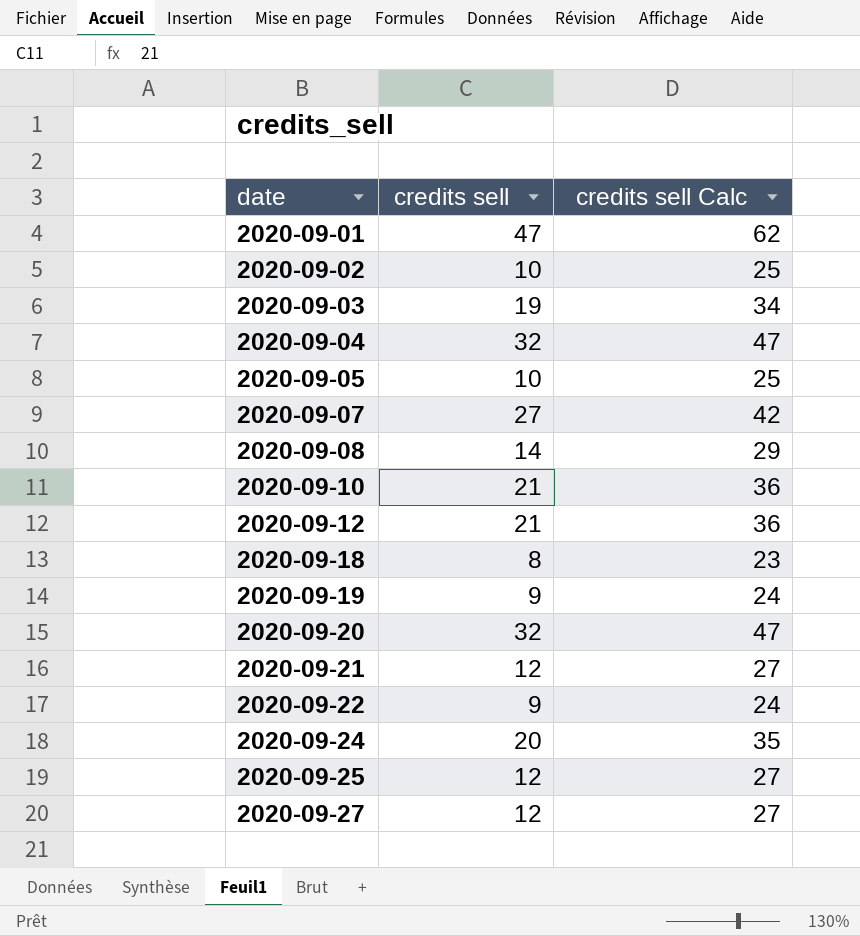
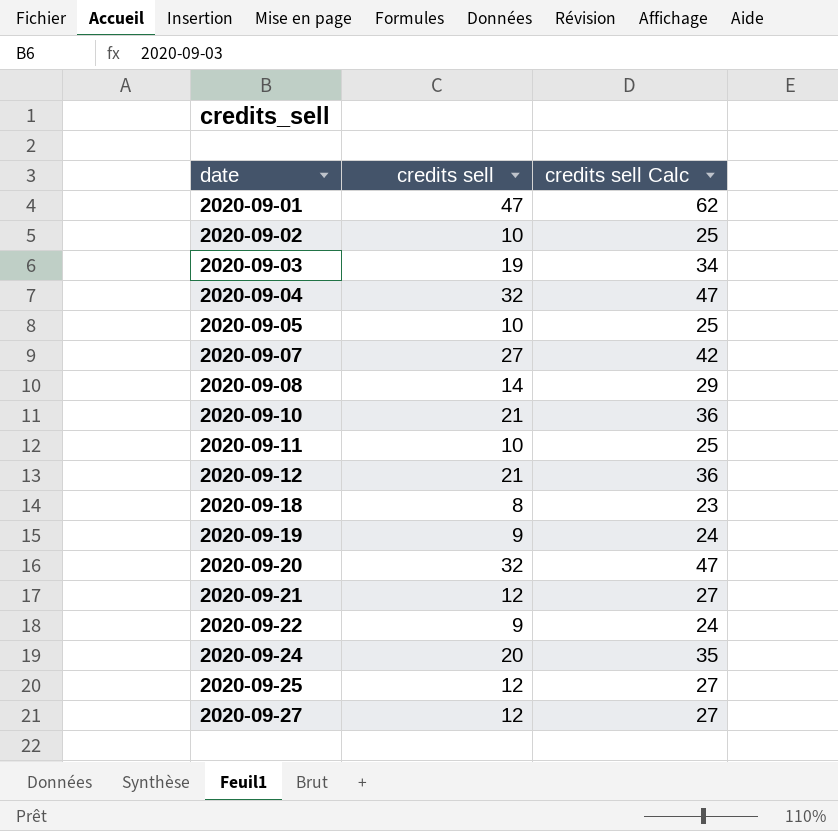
row 2020-09-11: none -> 10 | 25

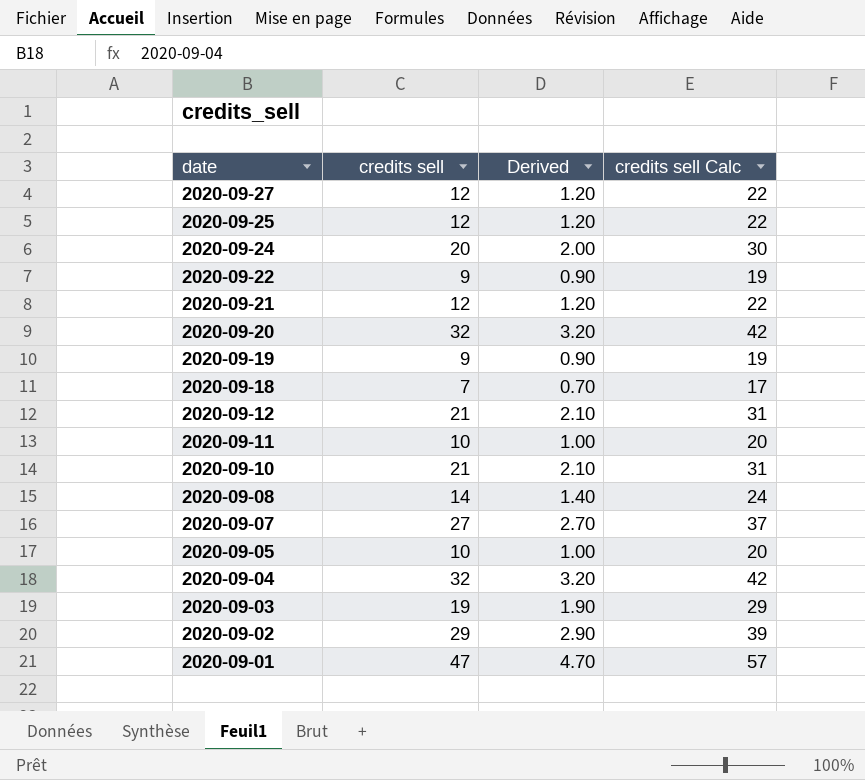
row order: date ascending -> date descending
column Derived | formula: none -> [credits sell] * 0.1
column credits sell Calc | formula: [credits sell] + 15 -> [credits sell] + 10
2020-09-18 | credits sell: 8 -> 7
2020-09-02 | credits sell: 10 -> 29

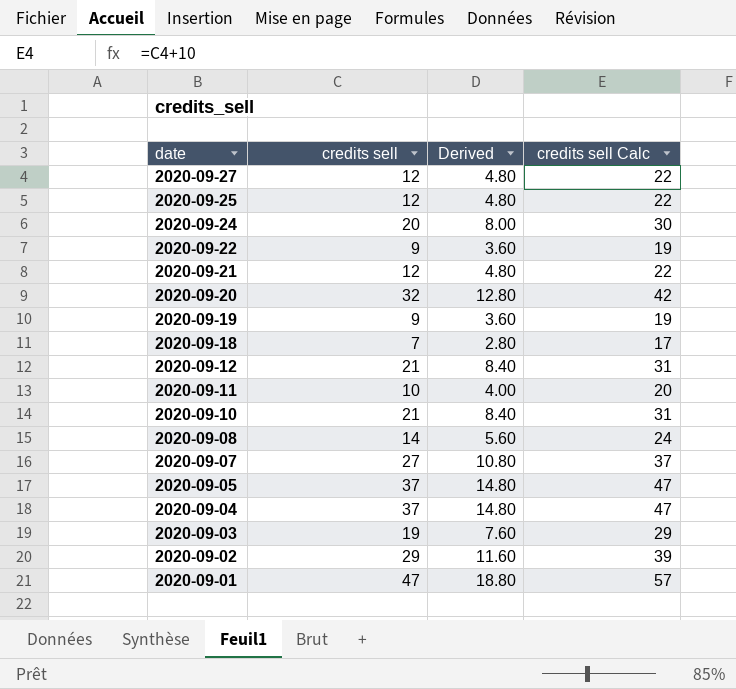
column Derived | formula: [credits sell] * 0.1 -> [credits sell] * 0.4
2020-09-05 | credits sell: 10 -> 37
2020-09-05 | credits sell Calc: 20 -> 47
2020-09-04 | credits sell: 32 -> 37
2020-09-04 | credits sell Calc: 42 -> 47

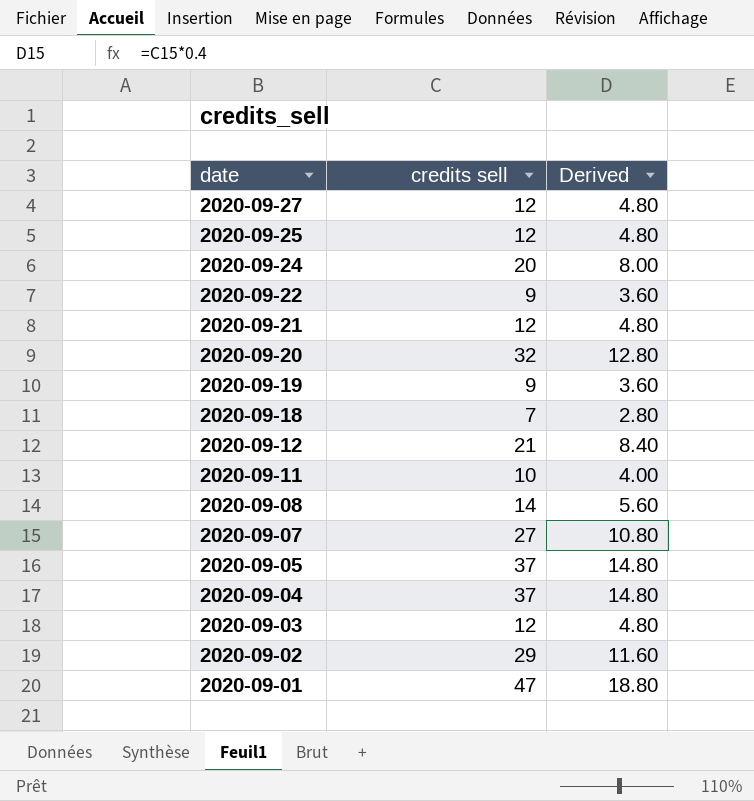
column credits sell Calc | formula: [credits sell] + 10 -> none
row 2020-09-10: 21 | 8.40 | 31 -> none
2020-09-03 | credits sell: 19 -> 12
2020-09-03 | Derived: 7.60 -> 4.80

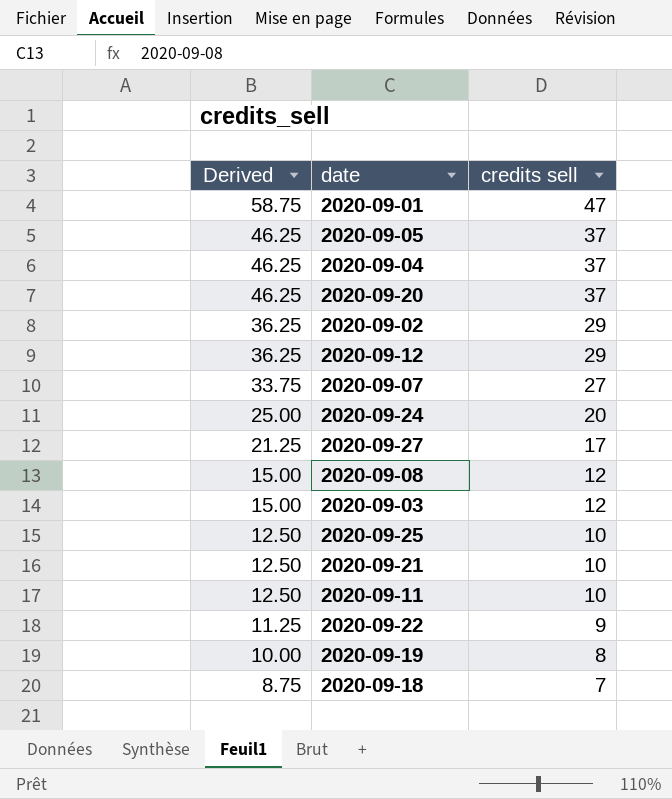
row order: date descending -> Derived descending
column Derived | formula: [credits sell] * 0.4 -> [credits sell] * 1.25
column Derived | position: 3 -> 1
2020-09-20 | credits sell: 32 -> 37
2020-09-12 | credits sell: 21 -> 29
2020-09-27 | credits sell: 12 -> 17
2020-09-08 | credits sell: 14 -> 12
2020-09-25 | credits sell: 12 -> 10
2020-09-21 | credits sell: 12 -> 10
2020-09-19 | credits sell: 9 -> 8

